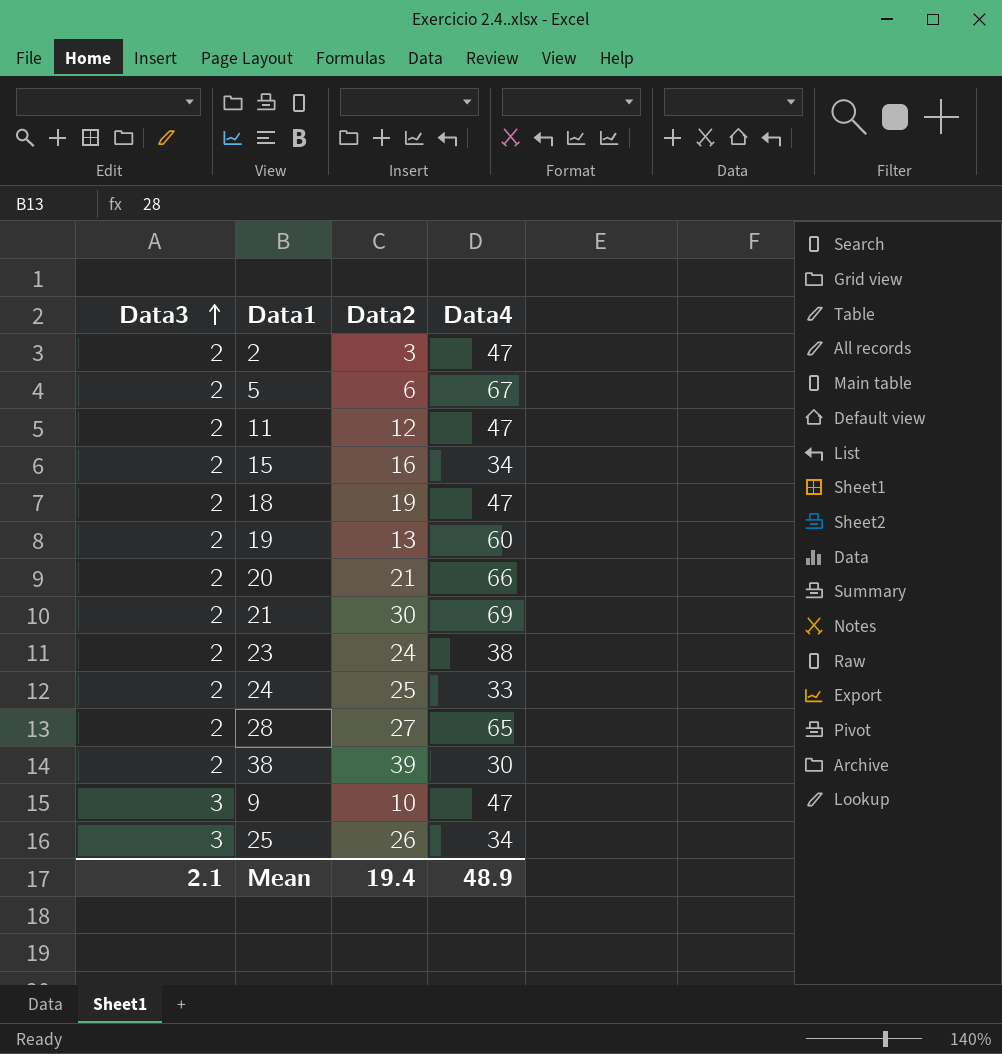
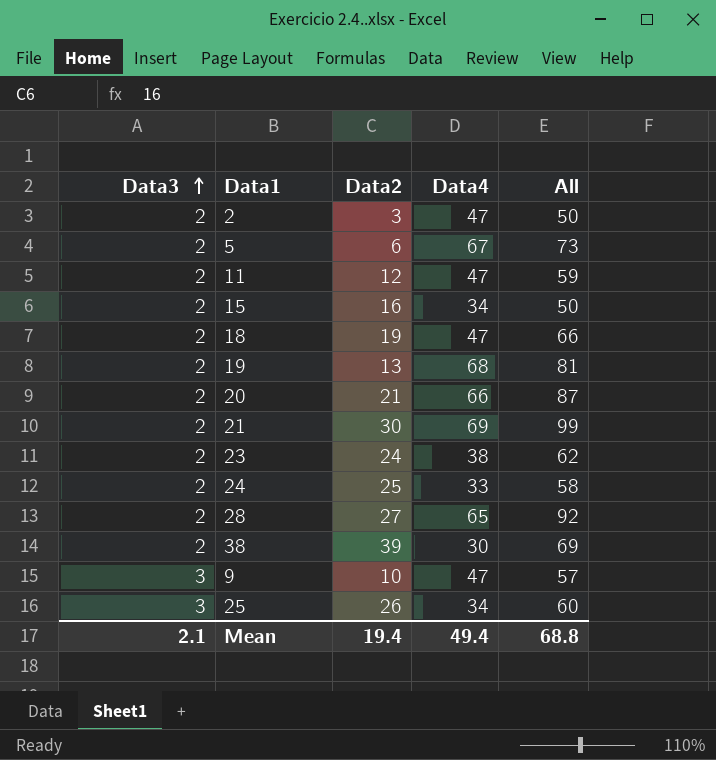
column All | formula: none -> [Data2] + [Data4]
19 | Data4: 60 -> 68
Mean | Data4: 48.9 -> 49.4

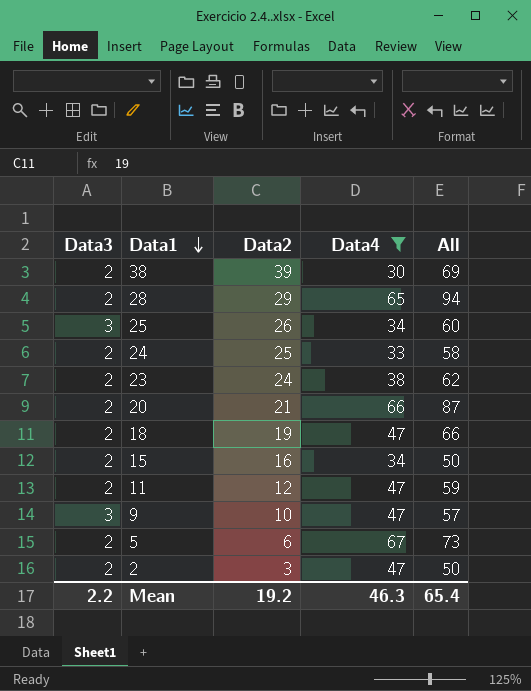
filter: none -> Data4 <= 67
row order: Data3 ascending -> Data1 descending
28 | Data2: 27 -> 29
28 | All: 92 -> 94
Mean | Data3: 2.1 -> 2.2
Mean | Data2: 19.4 -> 19.2
Mean | Data4: 49.4 -> 46.3
Mean | All: 68.8 -> 65.4

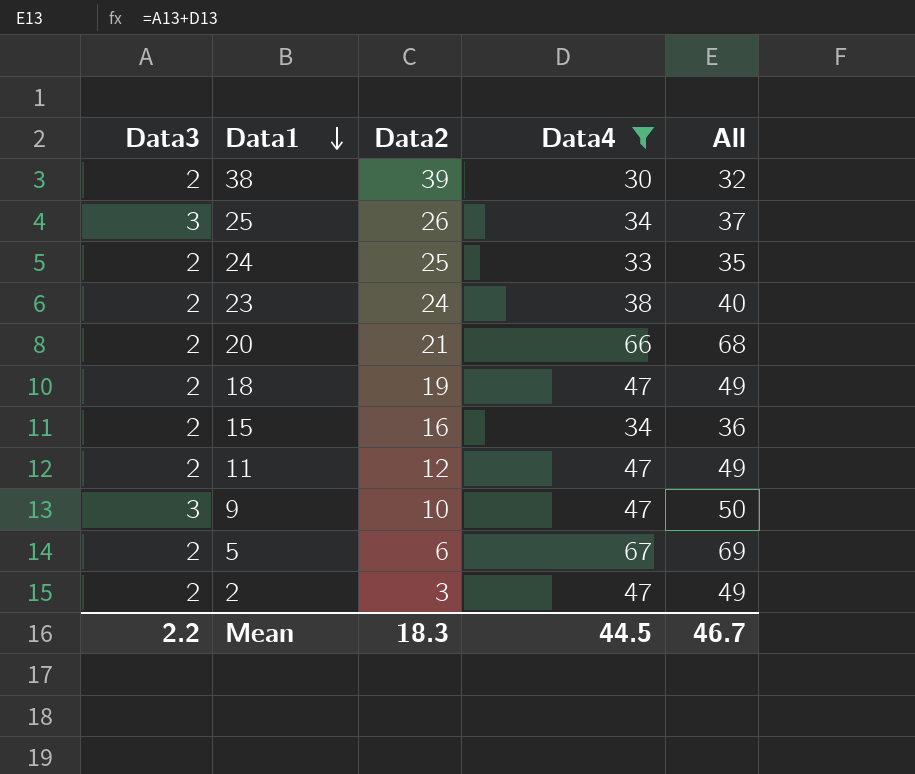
column All | formula: [Data2] + [Data4] -> [Data3] + [Data4]
row 28: 2 | 29 | 65 | 94 -> none
Mean | Data2: 19.2 -> 18.3
Mean | Data4: 46.3 -> 44.5
Mean | All: 65.4 -> 46.7

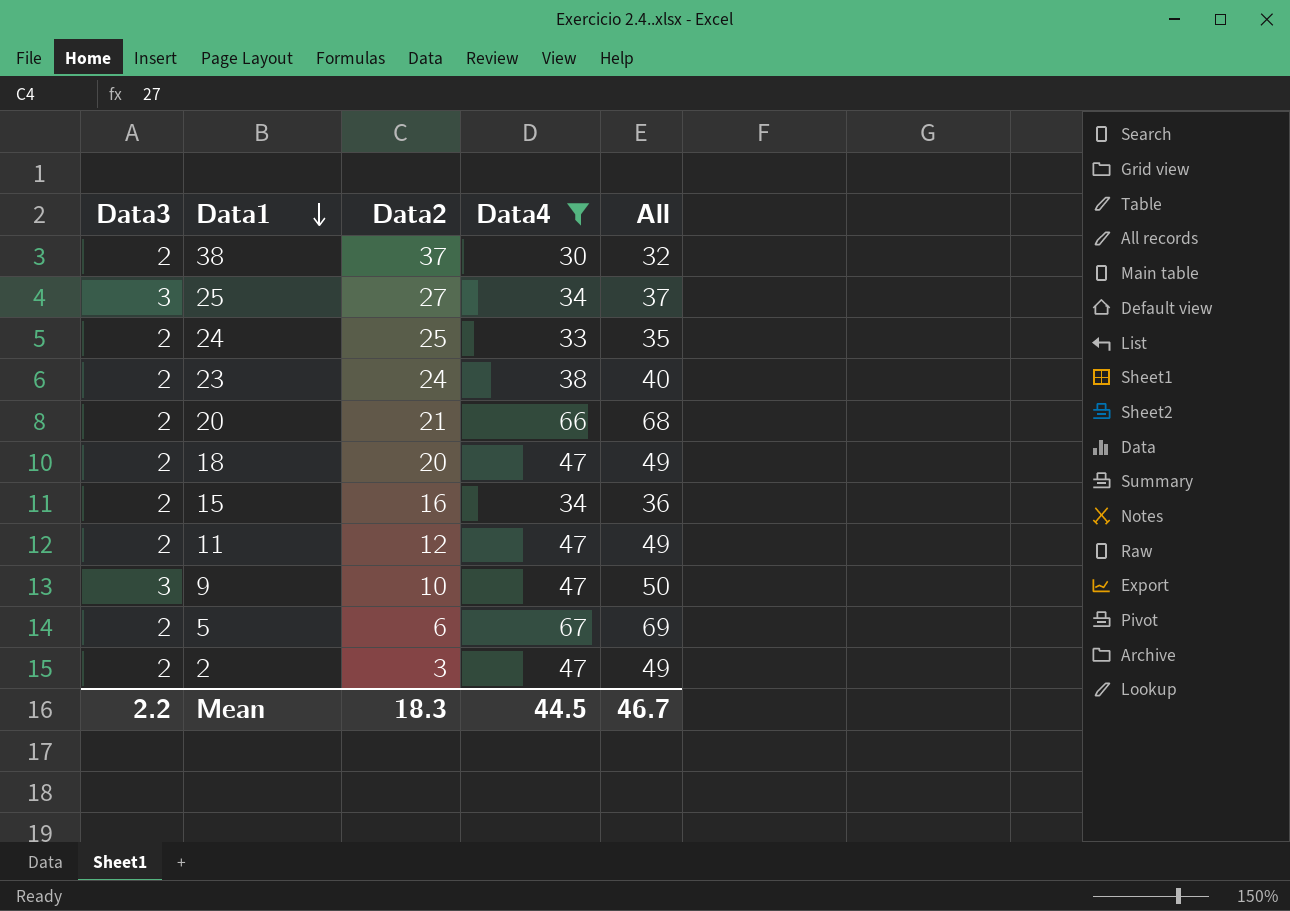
38 | Data2: 39 -> 37
25 | Data2: 26 -> 27
18 | Data2: 19 -> 20

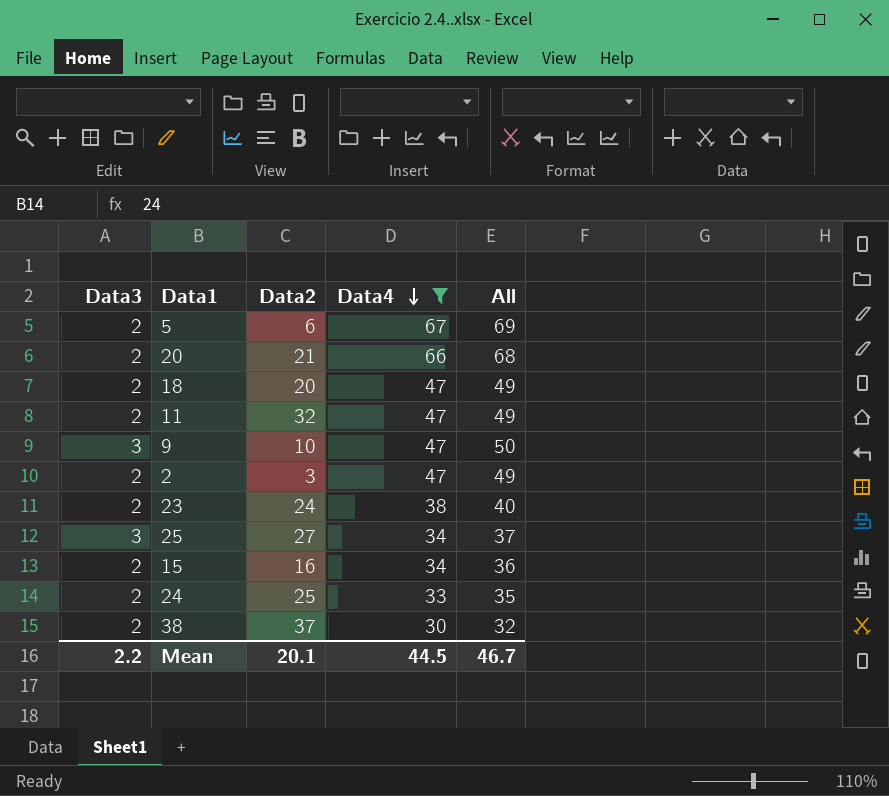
row order: Data1 descending -> Data4 descending
11 | Data2: 12 -> 32
Mean | Data2: 18.3 -> 20.1

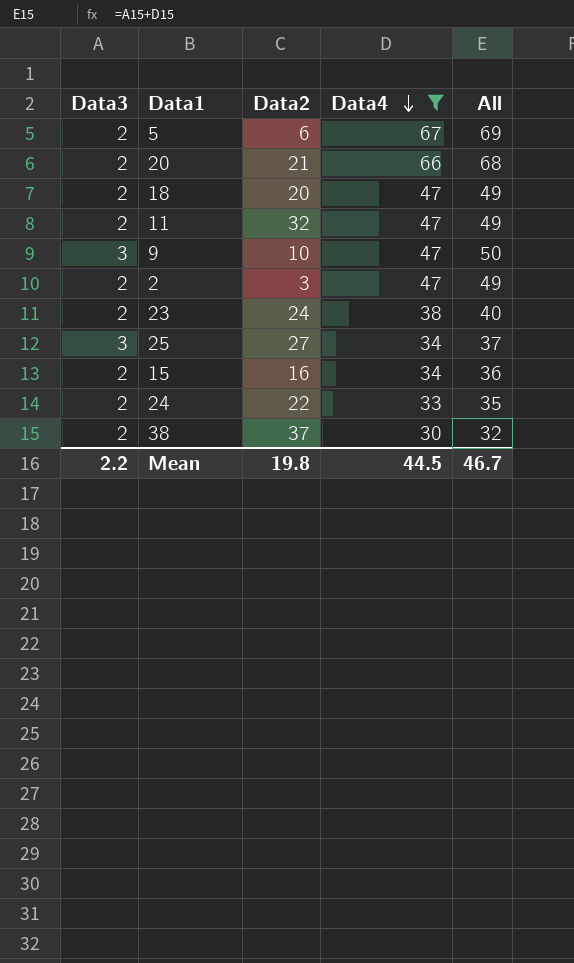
24 | Data2: 25 -> 22
Mean | Data2: 20.1 -> 19.8

